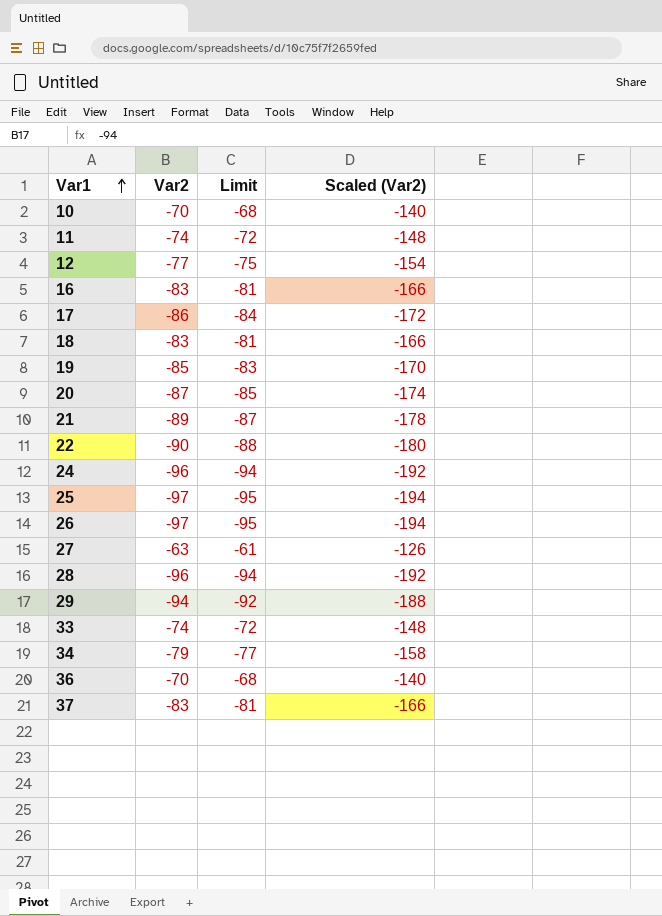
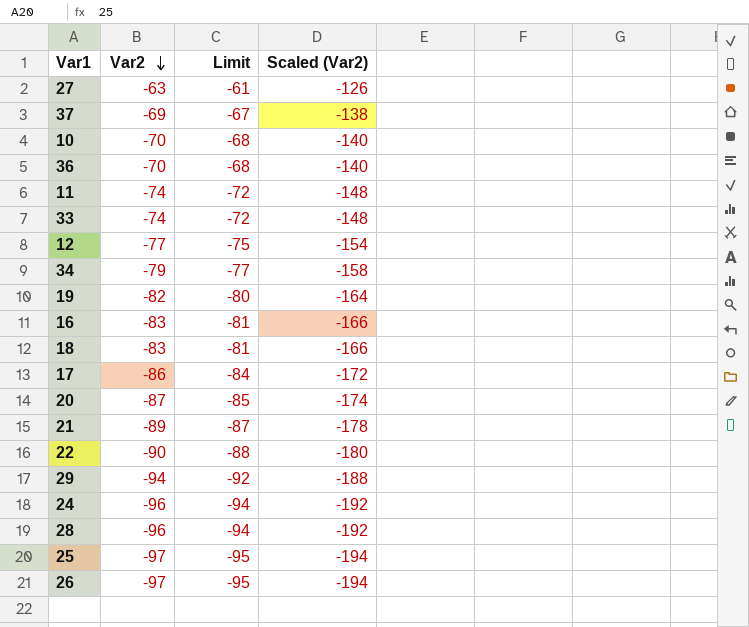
row order: Var1 ascending -> Var2 descending
37 | Var2: -83 -> -69
37 | Limit: -81 -> -67
37 | Scaled (Var2): -166 -> -138
19 | Var2: -85 -> -82
19 | Limit: -83 -> -80
19 | Scaled (Var2): -170 -> -164

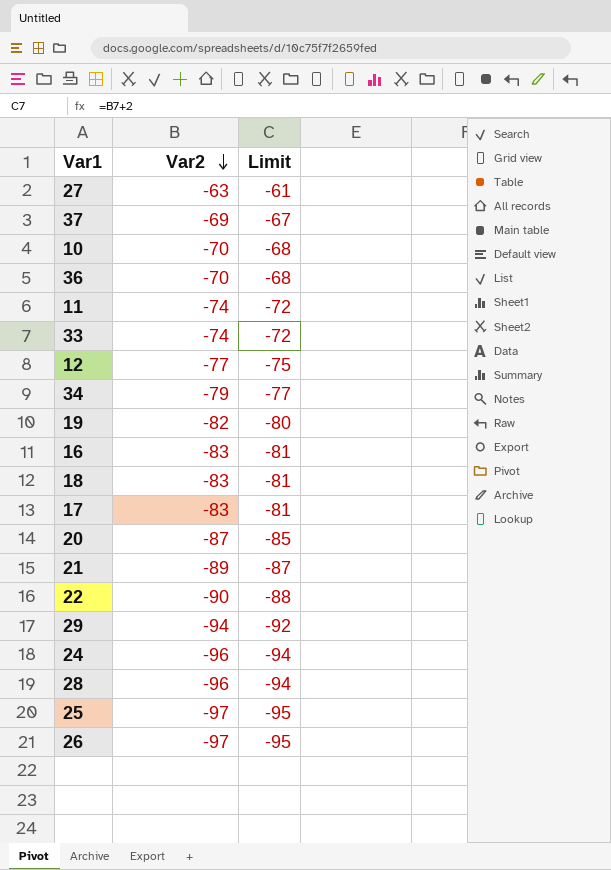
column Scaled (Var2) | formula: [Var2] * 2 -> none
17 | Var2: -86 -> -83
17 | Limit: -84 -> -81

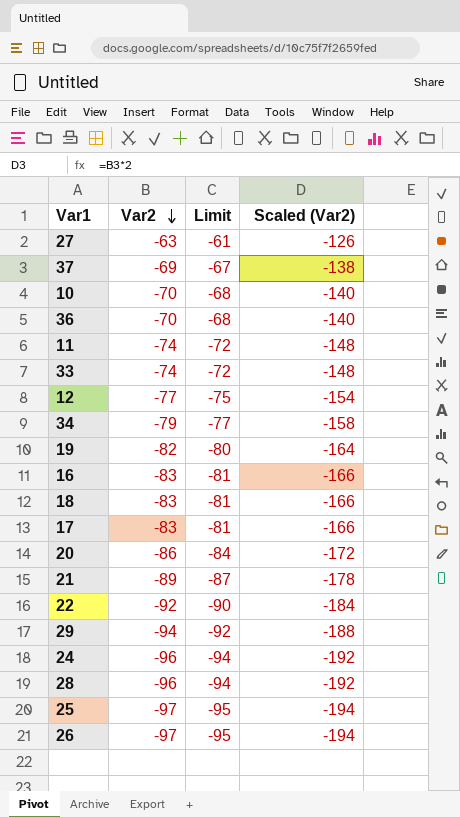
column Scaled (Var2) | formula: none -> [Var2] * 2
20 | Var2: -87 -> -86
20 | Limit: -85 -> -84
22 | Var2: -90 -> -92
22 | Limit: -88 -> -90

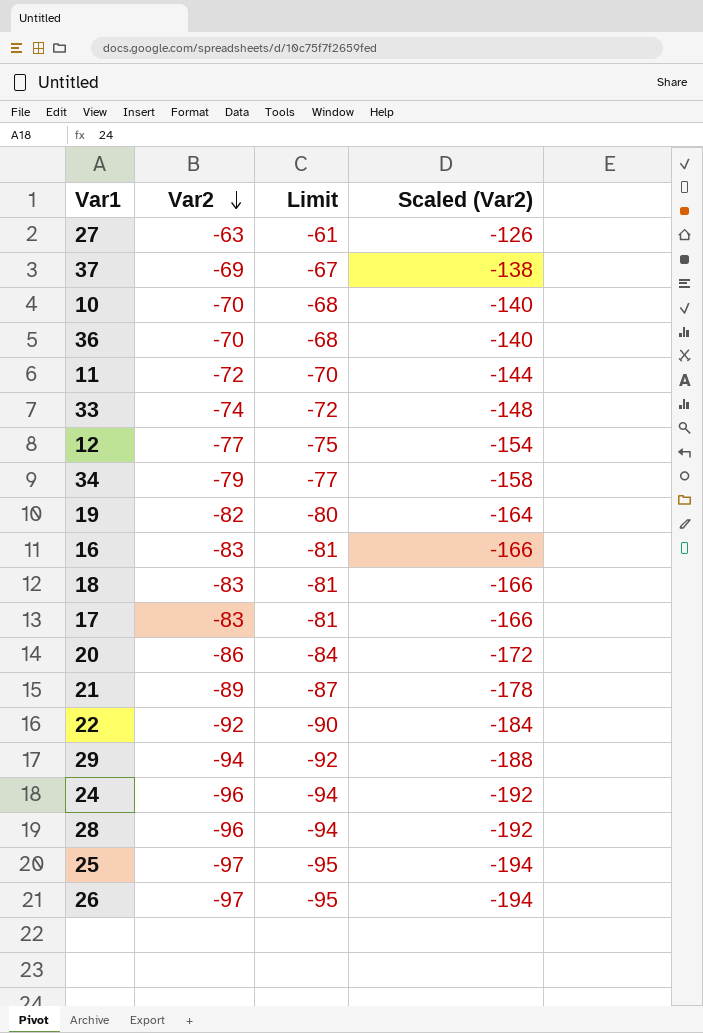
11 | Var2: -74 -> -72
11 | Limit: -72 -> -70
11 | Scaled (Var2): -148 -> -144

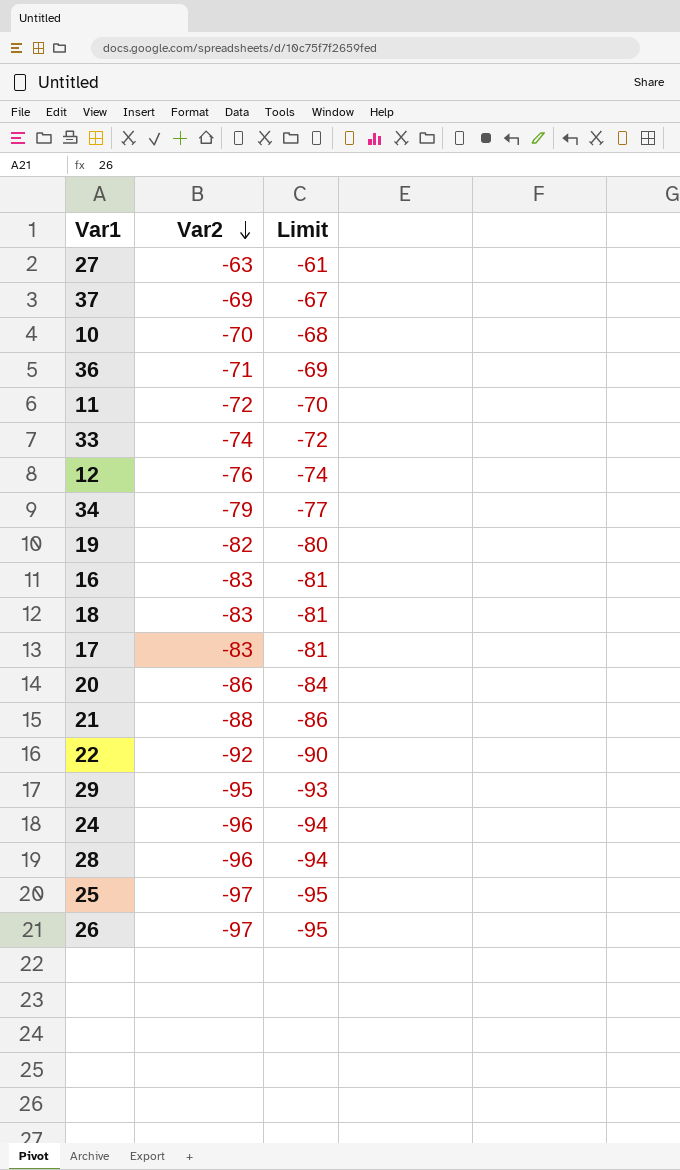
column Scaled (Var2) | formula: [Var2] * 2 -> none
36 | Var2: -70 -> -71
36 | Limit: -68 -> -69
12 | Var2: -77 -> -76
12 | Limit: -75 -> -74
21 | Var2: -89 -> -88
21 | Limit: -87 -> -86
29 | Var2: -94 -> -95
29 | Limit: -92 -> -93

